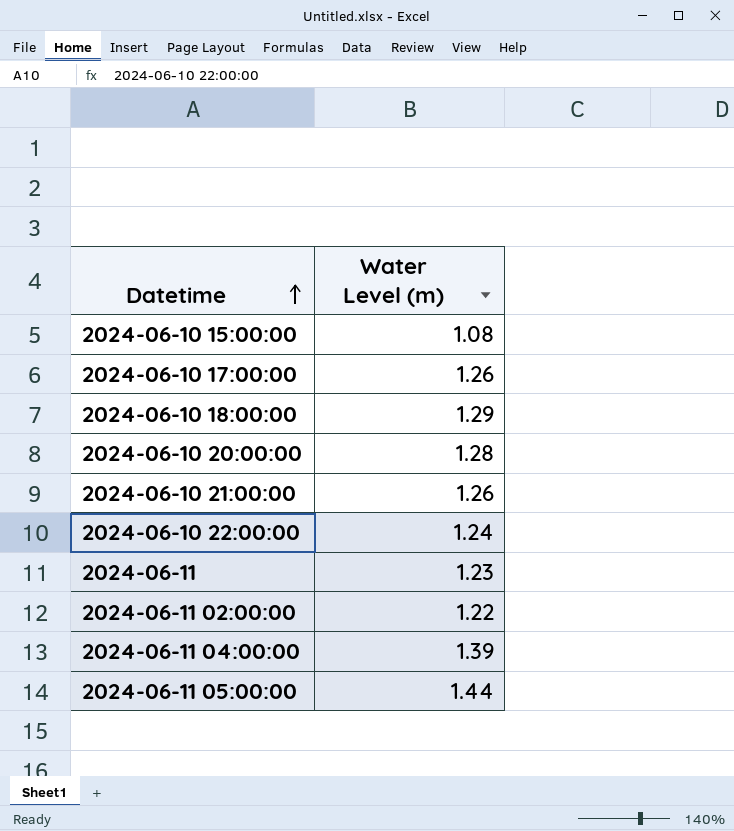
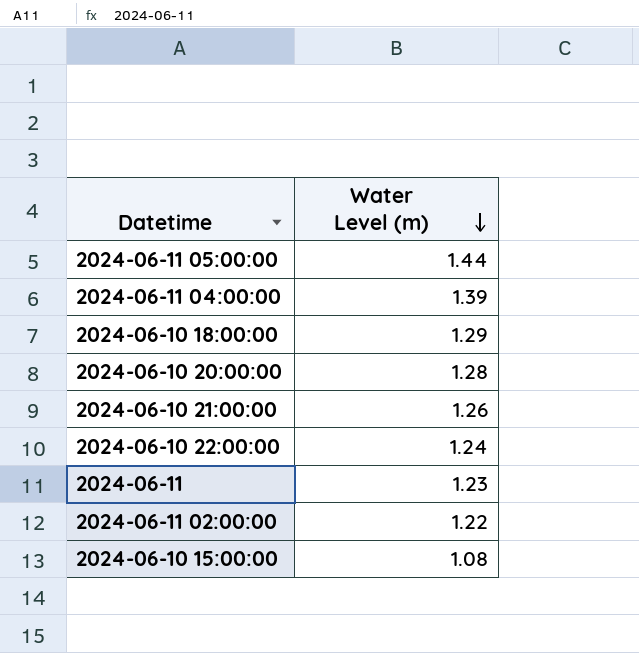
row order: Datetime ascending -> Water Level (m) descending
row 2024-06-10 17:00:00: 1.26 -> none

